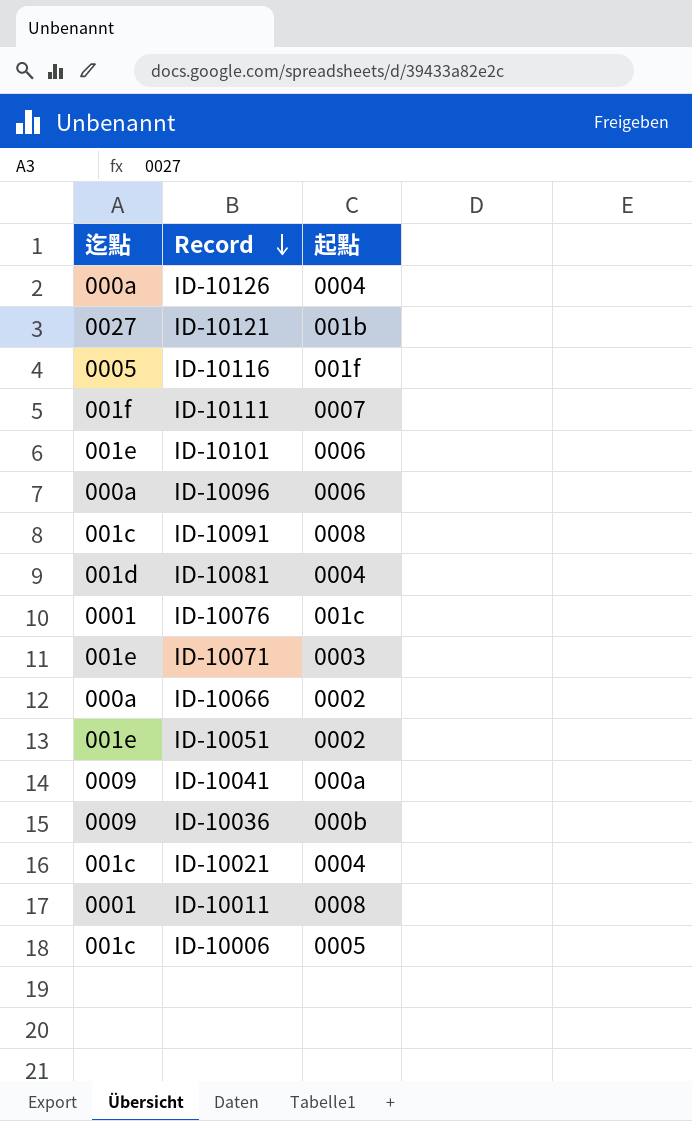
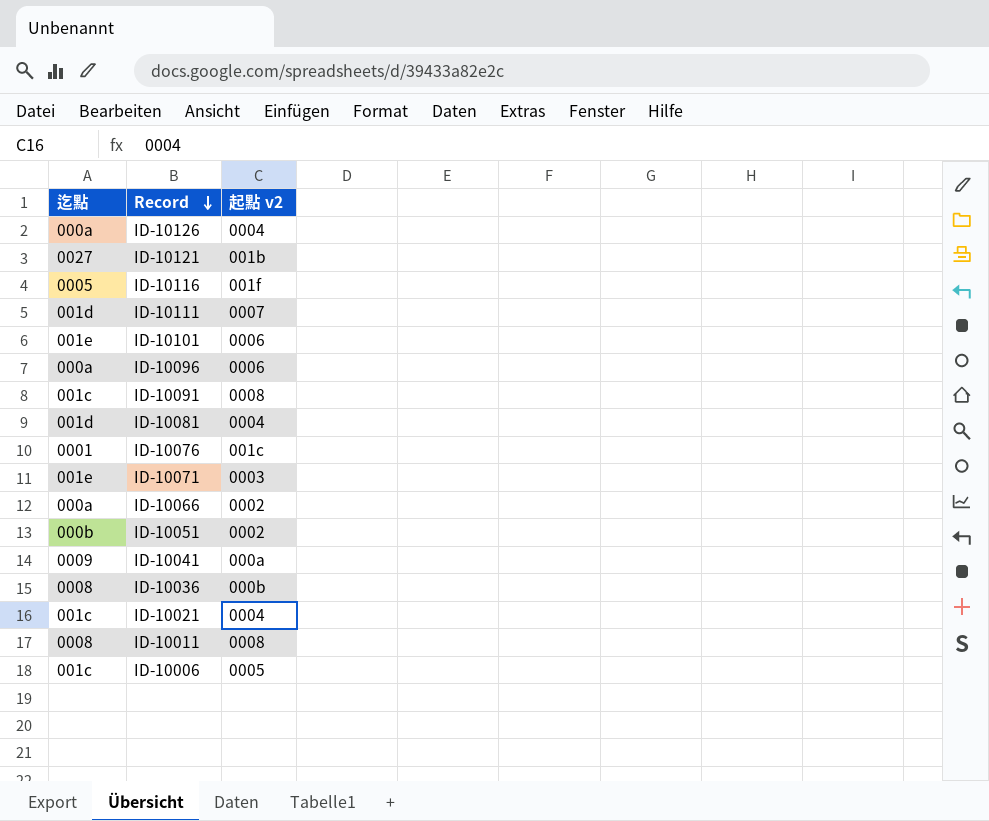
column name: 起點 -> 起點 v2
ID-10111 | 迄點: 001f -> 001d
ID-10051 | 迄點: 001e -> 000b
ID-10036 | 迄點: 0009 -> 0008
ID-10011 | 迄點: 0001 -> 0008

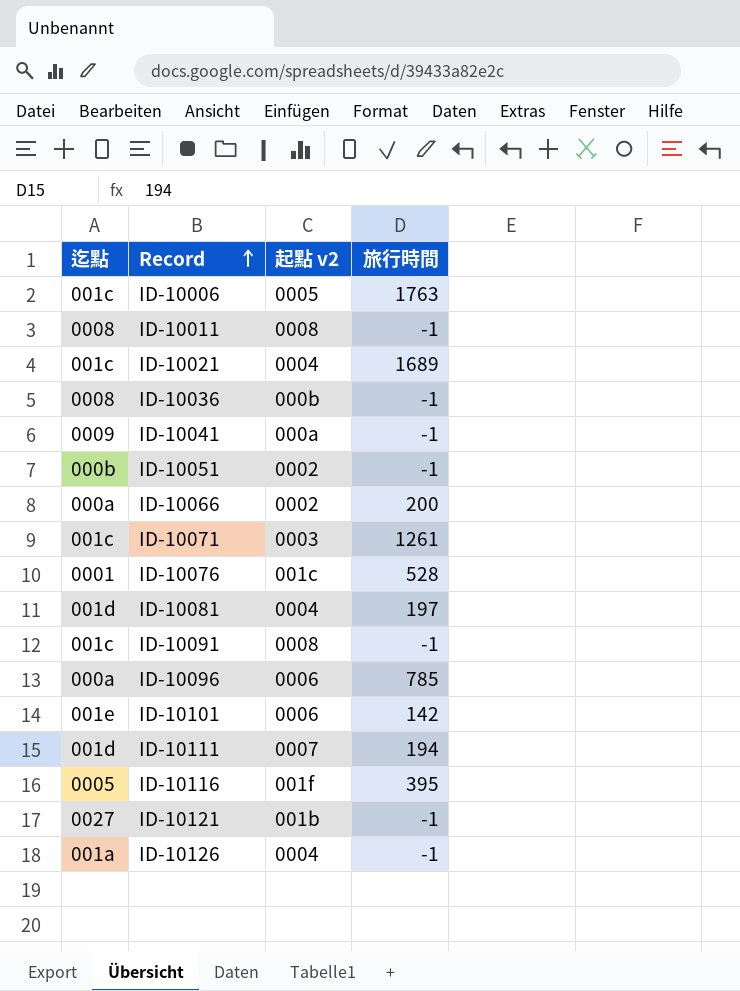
row order: Record descending -> Record ascending
column 旅行時間 | position: none -> 4
ID-10071 | 迄點: 001e -> 001c
ID-10126 | 迄點: 000a -> 001a

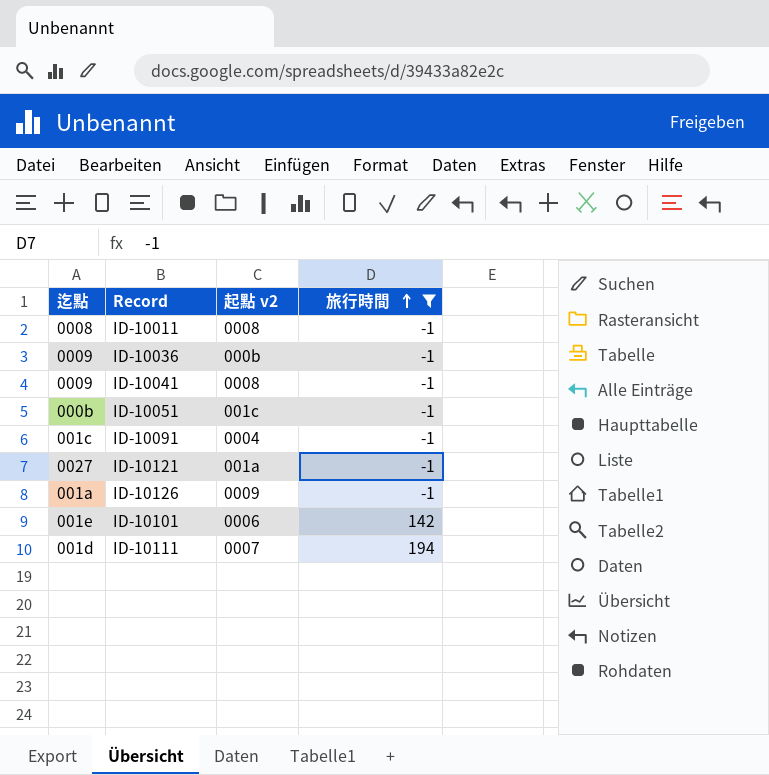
filter: none -> 旅行時間 <= 194
row order: Record ascending -> 旅行時間 ascending
ID-10036 | 迄點: 0008 -> 0009
ID-10041 | 起點 v2: 000a -> 0008
ID-10051 | 起點 v2: 0002 -> 001c
ID-10091 | 起點 v2: 0008 -> 0004
ID-10121 | 起點 v2: 001b -> 001a
ID-10126 | 起點 v2: 0004 -> 0009

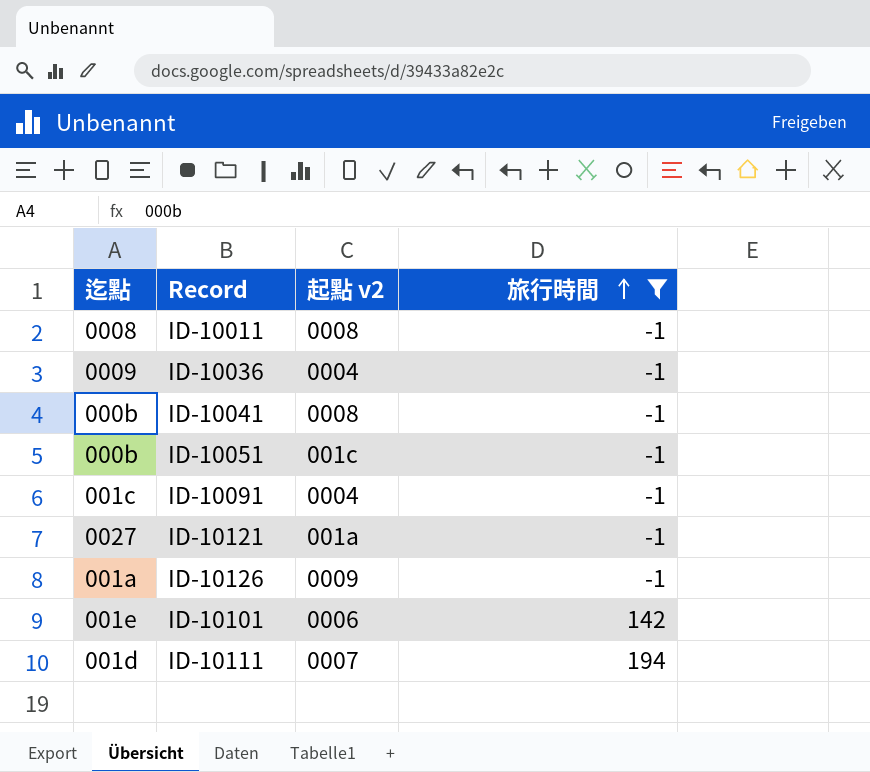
ID-10036 | 起點 v2: 000b -> 0004
ID-10041 | 迄點: 0009 -> 000b

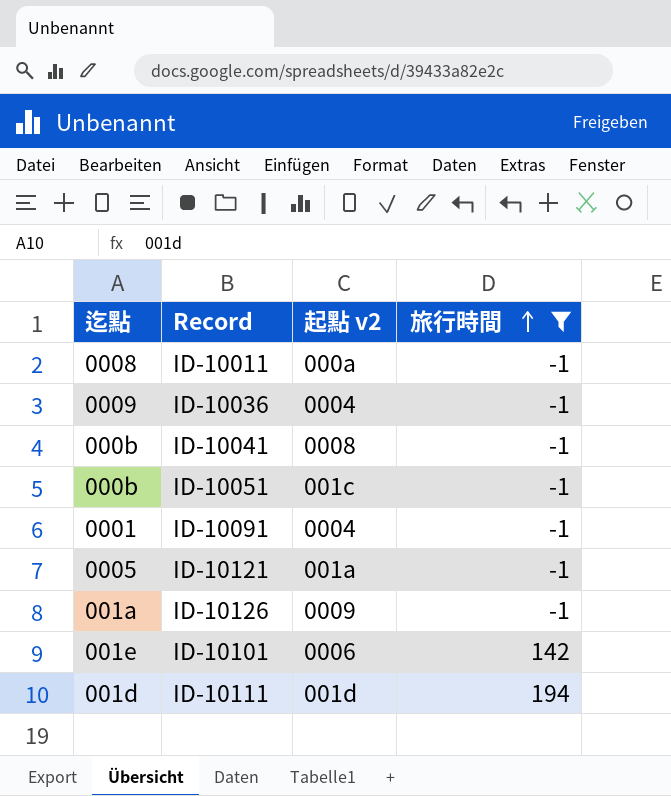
ID-10011 | 起點 v2: 0008 -> 000a
ID-10091 | 迄點: 001c -> 0001
ID-10121 | 迄點: 0027 -> 0005
ID-10111 | 起點 v2: 0007 -> 001d

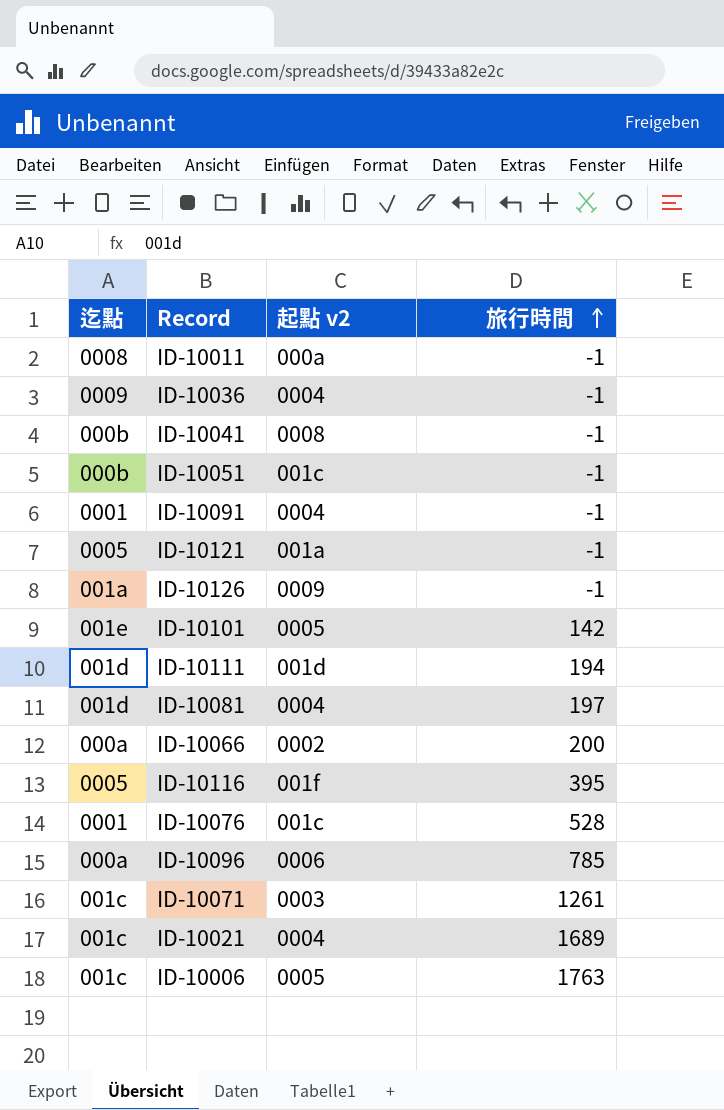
filter: 旅行時間 <= 194 -> none
ID-10101 | 起點 v2: 0006 -> 0005

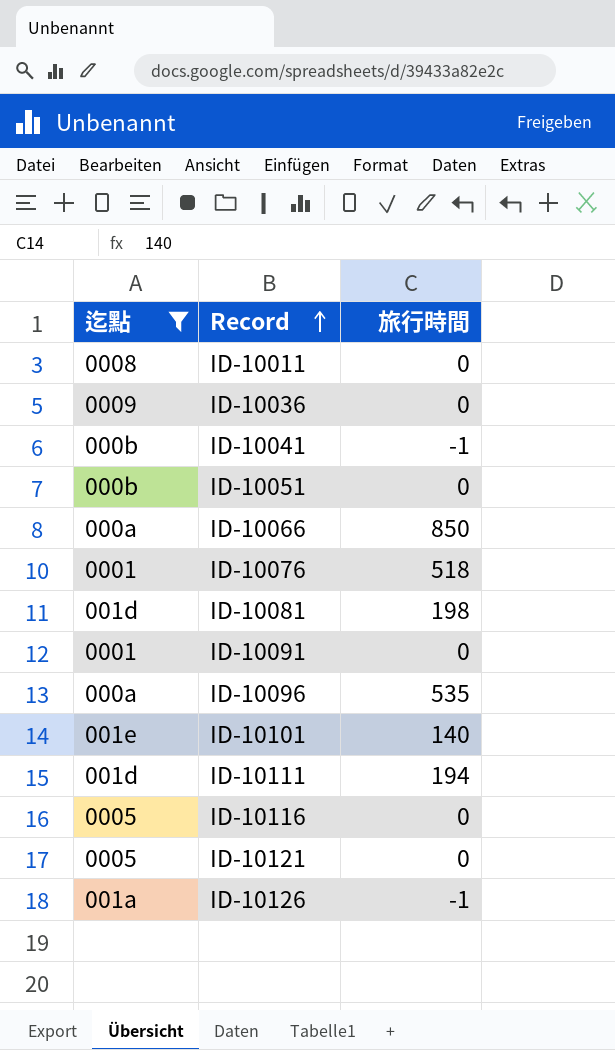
filter: none -> 迄點 != 001c
row order: 旅行時間 ascending -> Record ascending
column 起點 v2 | position: 3 -> none
ID-10011 | 旅行時間: -1 -> 0
ID-10036 | 旅行時間: -1 -> 0
ID-10051 | 旅行時間: -1 -> 0
ID-10066 | 旅行時間: 200 -> 850
ID-10076 | 旅行時間: 528 -> 518
ID-10081 | 旅行時間: 197 -> 198
ID-10091 | 旅行時間: -1 -> 0
ID-10096 | 旅行時間: 785 -> 535
ID-10101 | 旅行時間: 142 -> 140
ID-10116 | 旅行時間: 395 -> 0
ID-10121 | 旅行時間: -1 -> 0

